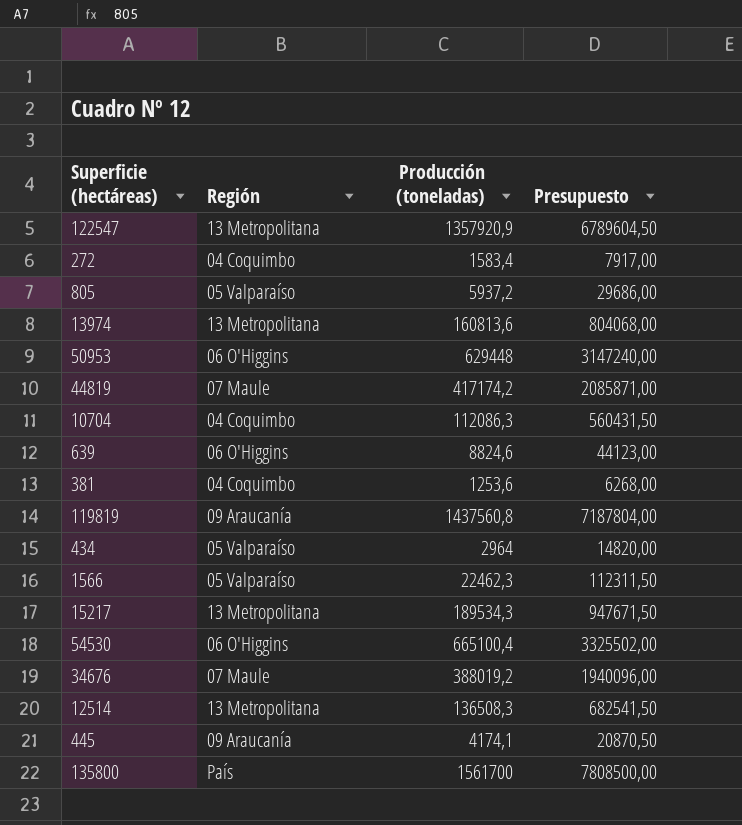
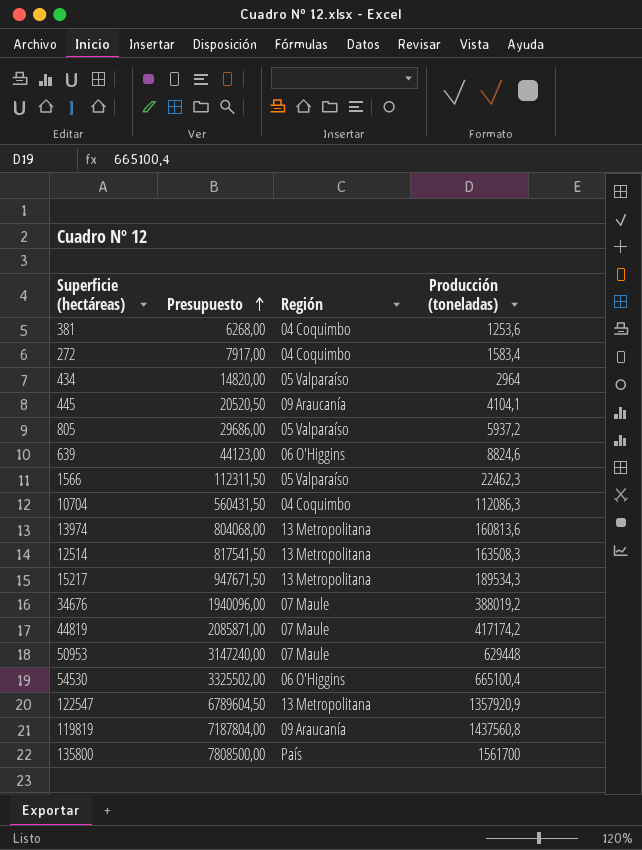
row order: none -> Presupuesto ascending
column Presupuesto | position: 4 -> 2
445 | Presupuesto: 20870,50 -> 20520,50
445 | Producción (toneladas): 4174,1 -> 4104,1
12514 | Presupuesto: 682541,50 -> 817541,50
12514 | Producción (toneladas): 136508,3 -> 163508,3
50953 | Región: 06 O'Higgins -> 07 Maule

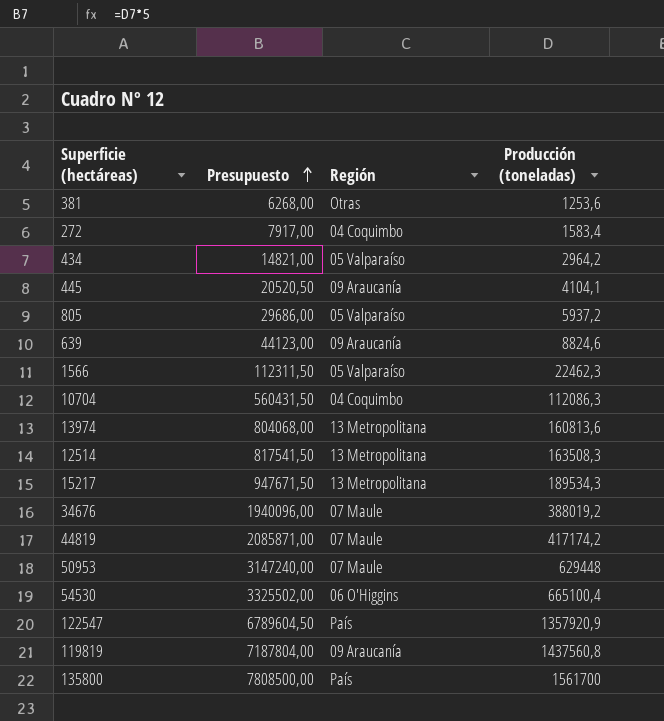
381 | Región: 04 Coquimbo -> Otras
434 | Presupuesto: 14820,00 -> 14821,00
434 | Producción (toneladas): 2964 -> 2964,2
639 | Región: 06 O'Higgins -> 09 Araucanía
122547 | Región: 13 Metropolitana -> País

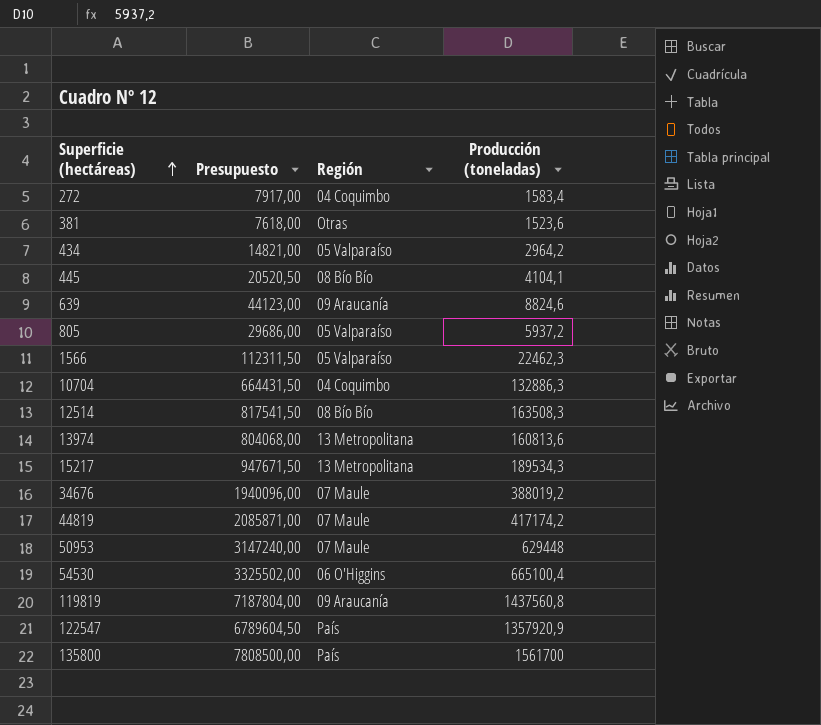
row order: Presupuesto ascending -> Superficie (hectáreas) ascending
381 | Presupuesto: 6268,00 -> 7618,00
381 | Producción (toneladas): 1253,6 -> 1523,6
445 | Región: 09 Araucanía -> 08 Bío Bío
10704 | Presupuesto: 560431,50 -> 664431,50
10704 | Producción (toneladas): 112086,3 -> 132886,3
12514 | Región: 13 Metropolitana -> 08 Bío Bío

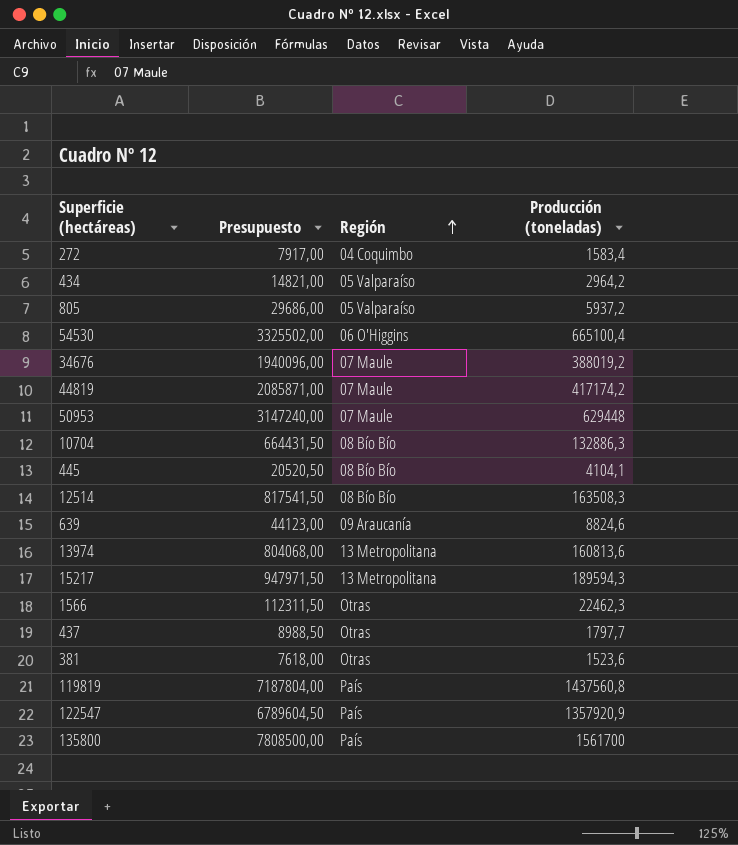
row order: Superficie (hectáreas) ascending -> Región ascending
10704 | Región: 04 Coquimbo -> 08 Bío Bío
15217 | Presupuesto: 947671,50 -> 947971,50
15217 | Producción (toneladas): 189534,3 -> 189594,3
1566 | Región: 05 Valparaíso -> Otras
row 437: none -> 8988,50 | Otras | 1797,7
119819 | Región: 09 Araucanía -> País

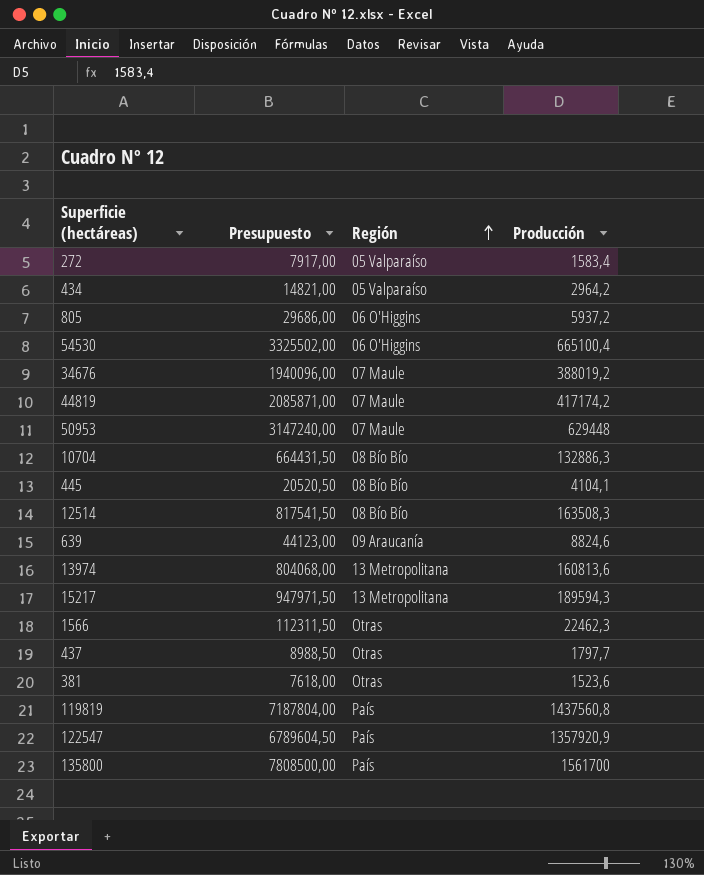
column name: Producción (toneladas) -> Producción
272 | Región: 04 Coquimbo -> 05 Valparaíso
805 | Región: 05 Valparaíso -> 06 O'Higgins

